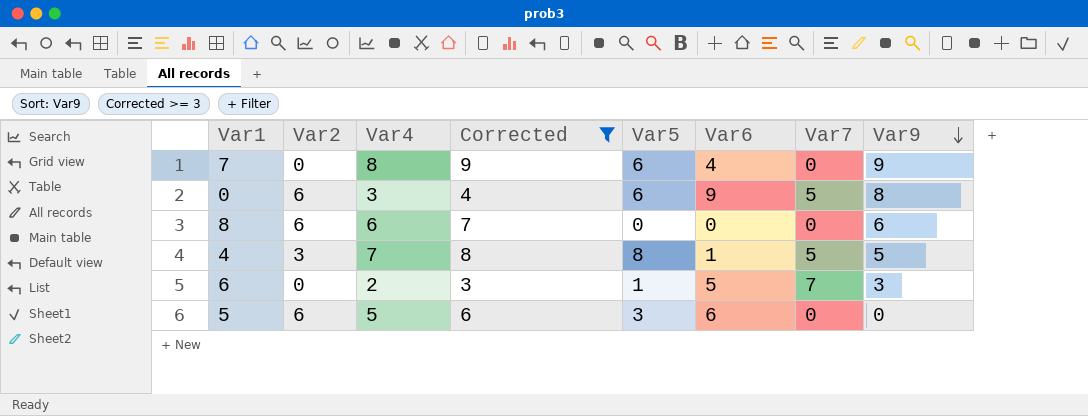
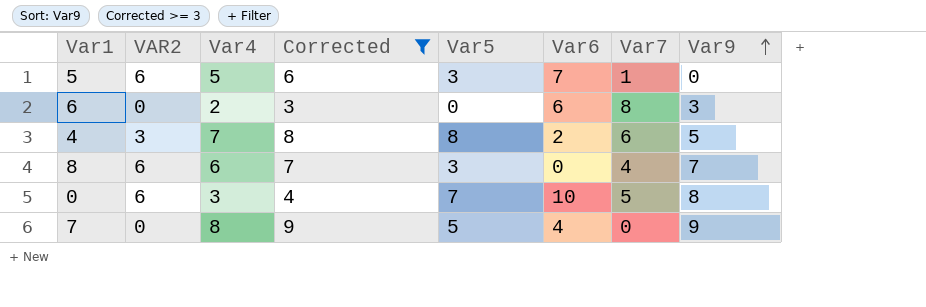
row order: Var9 descending -> Var9 ascending
column name: Var2 -> VAR2
5 | Var6: 6 -> 7
5 | Var7: 0 -> 1
6 | Var5: 1 -> 0
6 | Var6: 5 -> 6
6 | Var7: 7 -> 8
4 | Var6: 1 -> 2
4 | Var7: 5 -> 6
8 | Var5: 0 -> 3
8 | Var7: 0 -> 4
8 | Var9: 6 -> 7
0 | Var5: 6 -> 7
0 | Var6: 9 -> 10
7 | Var5: 6 -> 5

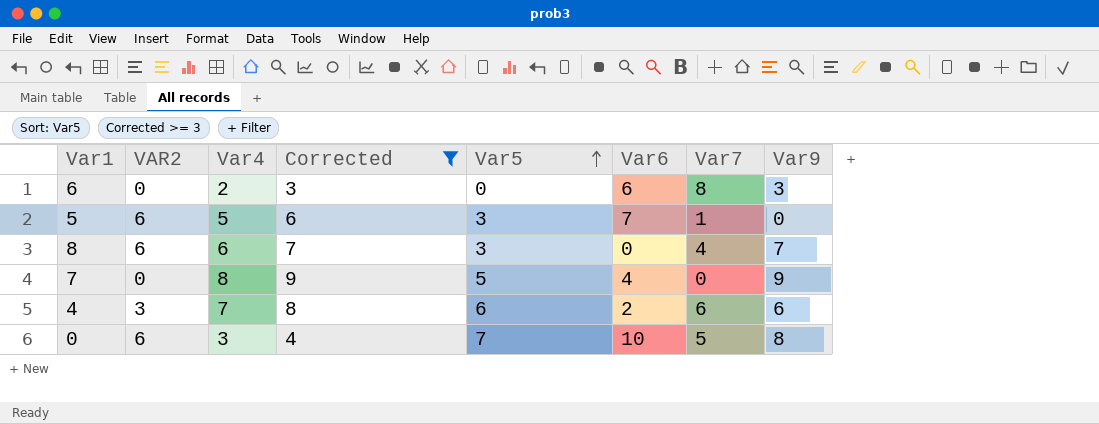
row order: Var9 ascending -> Var5 ascending
4 | Var5: 8 -> 6
4 | Var9: 5 -> 6

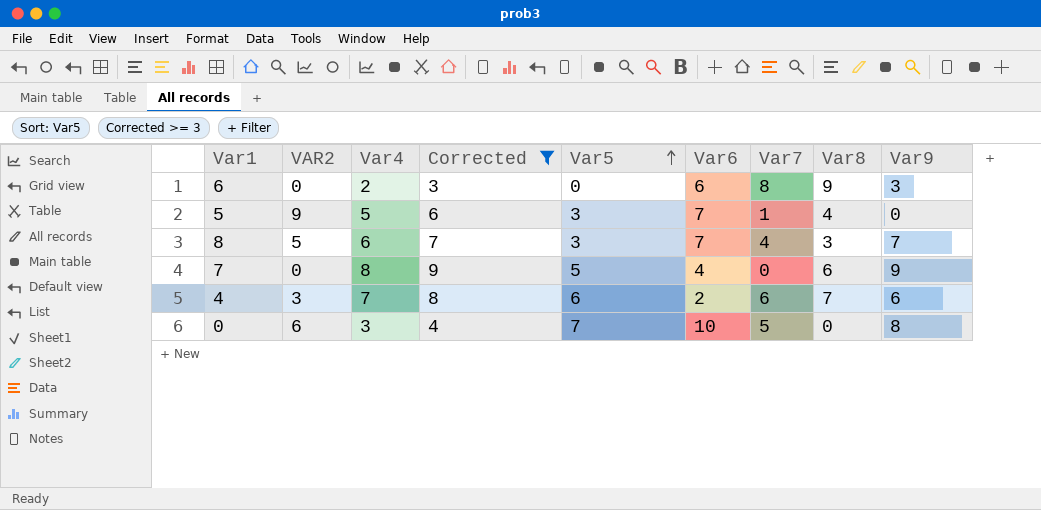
column Var8 | position: none -> 8
5 | VAR2: 6 -> 9
8 | VAR2: 6 -> 5
8 | Var6: 0 -> 7

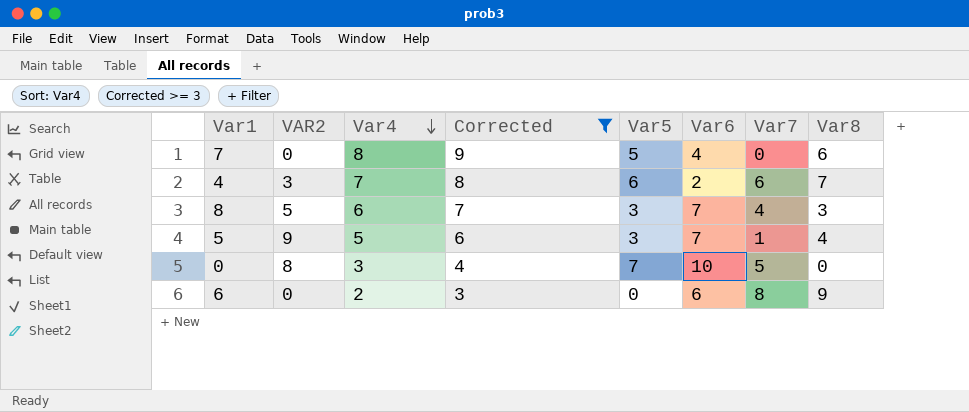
row order: Var5 ascending -> Var4 descending
column Var9 | position: 9 -> none
0 | VAR2: 6 -> 8

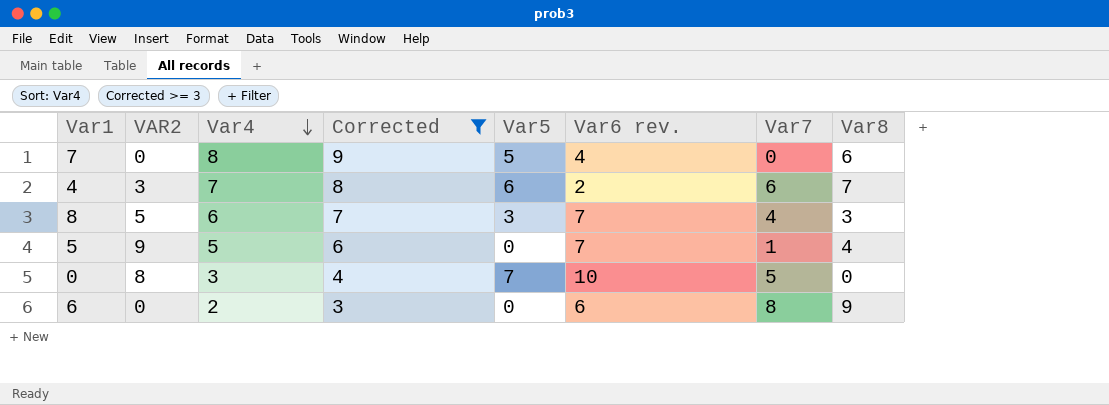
column name: Var6 -> Var6 rev.
5 | Var5: 3 -> 0

